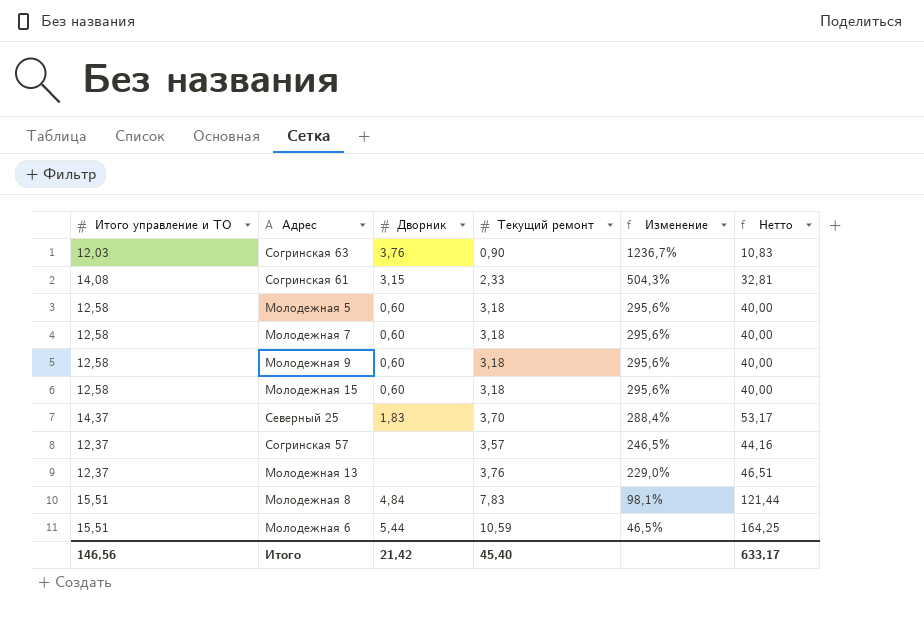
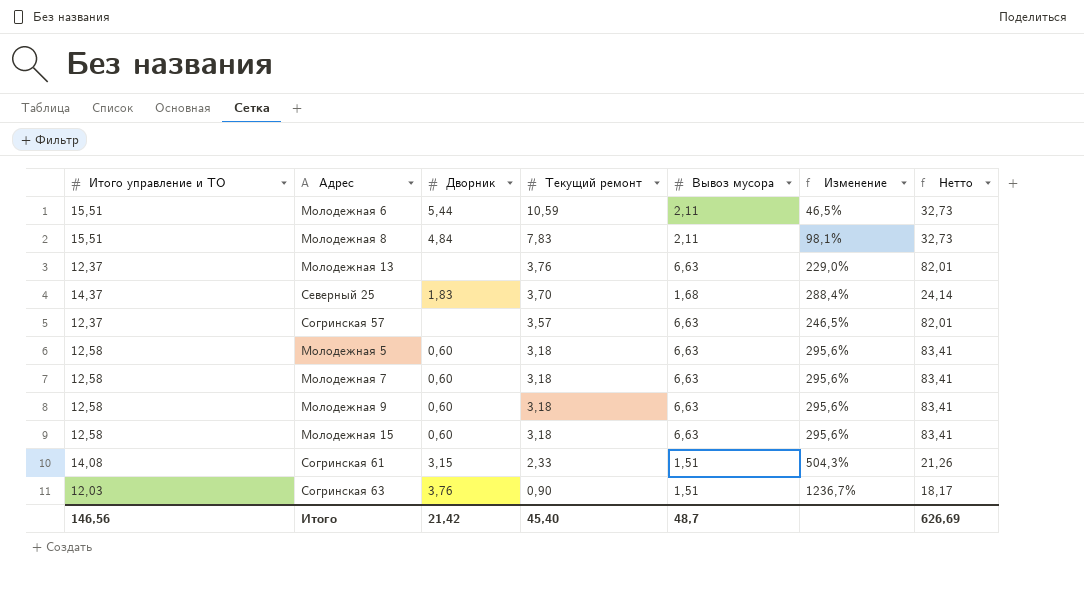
row order: Изменение descending -> Текущий ремонт descending
column Вывоз мусора | position: none -> 5
column Нетто | formula: [Итого управление и ТО] * [Текущий ремонт] -> [Итого управление и ТО] * [Вывоз мусора]
Итого | Нетто: 633,17 -> 626,69

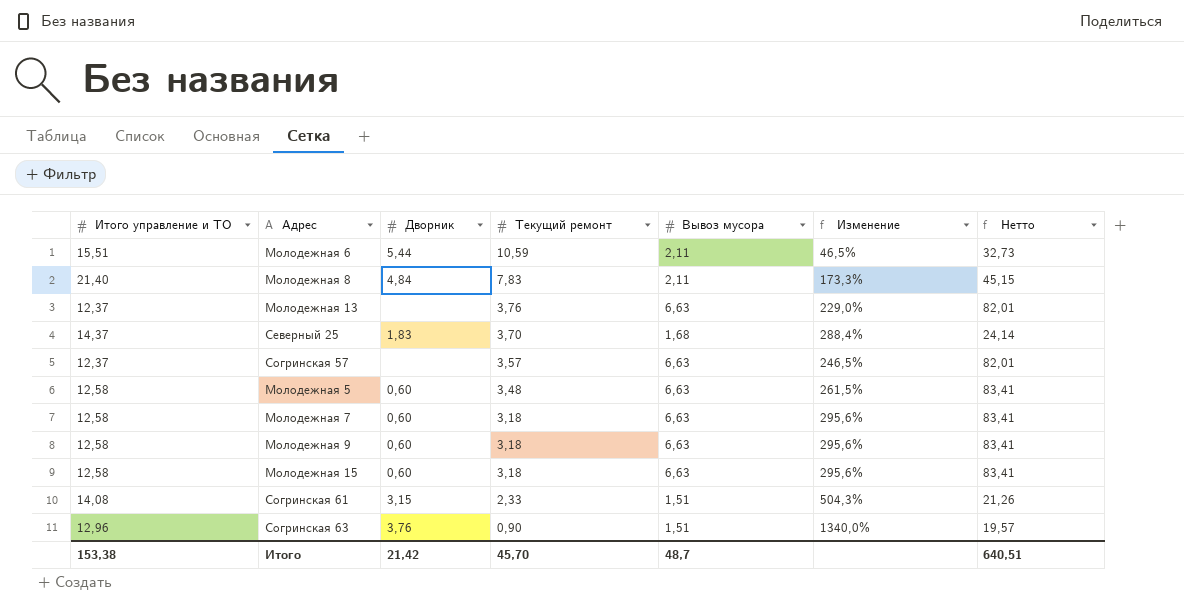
Молодежная 8 | Итого управление и ТО: 15,51 -> 21,40
Молодежная 8 | Изменение: 98,1% -> 173,3%
Молодежная 8 | Нетто: 32,73 -> 45,15
Молодежная 5 | Текущий ремонт: 3,18 -> 3,48
Молодежная 5 | Изменение: 295,6% -> 261,5%
Согринская 63 | Итого управление и ТО: 12,03 -> 12,96
Согринская 63 | Изменение: 1236,7% -> 1340,0%
Согринская 63 | Нетто: 18,17 -> 19,57
Итого | Итого управление и ТО: 146,56 -> 153,38
Итого | Текущий ремонт: 45,40 -> 45,70
Итого | Нетто: 626,69 -> 640,51

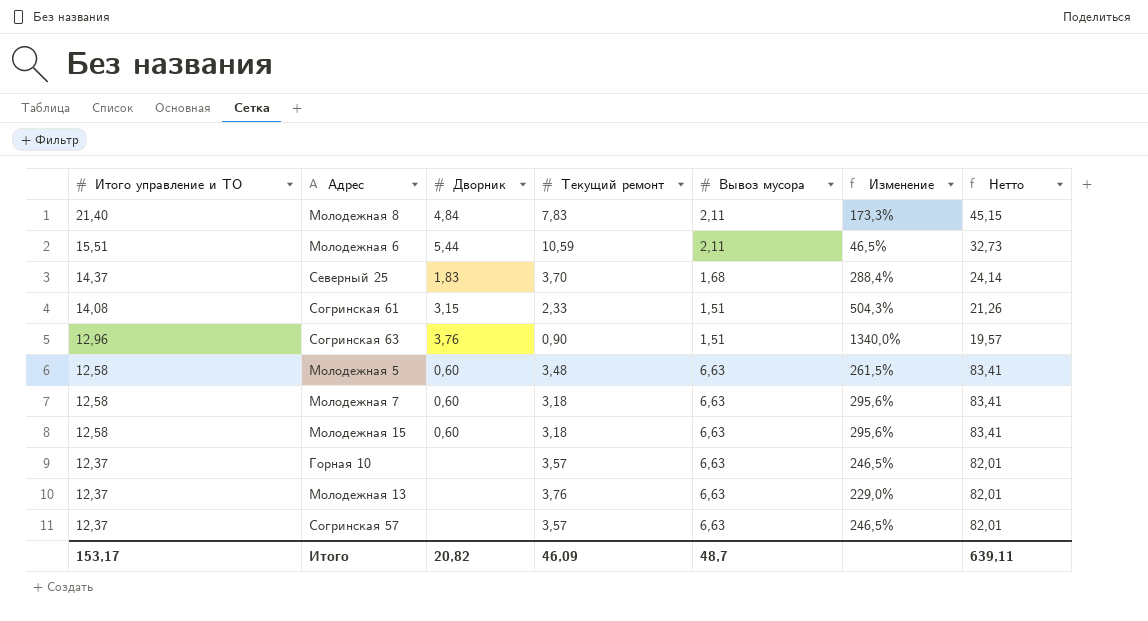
row order: Текущий ремонт descending -> Итого управление и ТО descending
row Молодежная 9: 12,58 | 0,60 | 3,18 | 6,63 | 295,6% | 83,41 -> none
row Горная 10: none -> 12,37 | none | 3,57 | 6,63 | 246,5% | 82,01
Итого | Итого управление и ТО: 153,38 -> 153,17
Итого | Дворник: 21,42 -> 20,82
Итого | Текущий ремонт: 45,70 -> 46,09
Итого | Нетто: 640,51 -> 639,11

